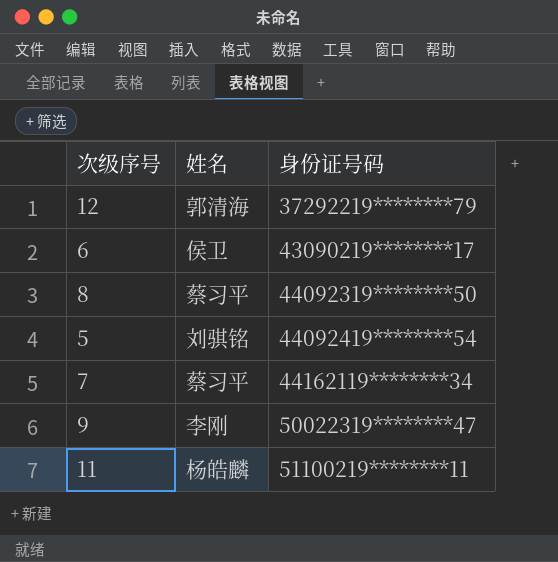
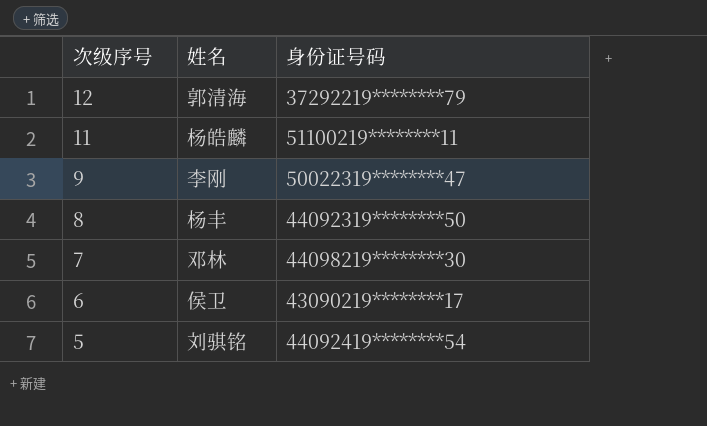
row order: 身份证号码 ascending -> 次级序号 descending
8 | 姓名: 蔡习平 -> 杨丰
7 | 姓名: 蔡习平 -> 邓林
7 | 身份证号码: 44162119********34 -> 44098219********30

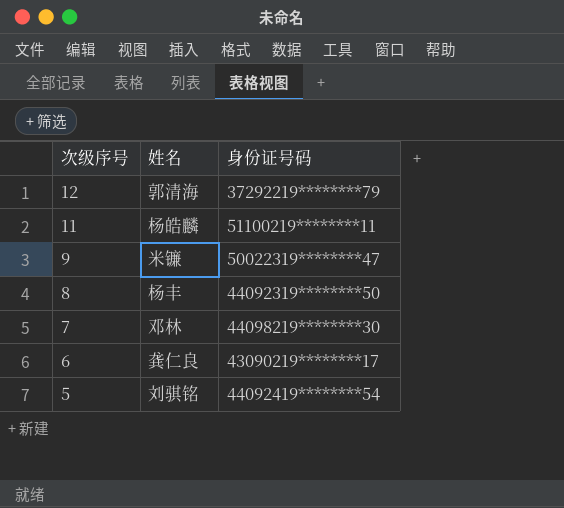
9 | 姓名: 李刚 -> 米镰
6 | 姓名: 侯卫 -> 龚仁良

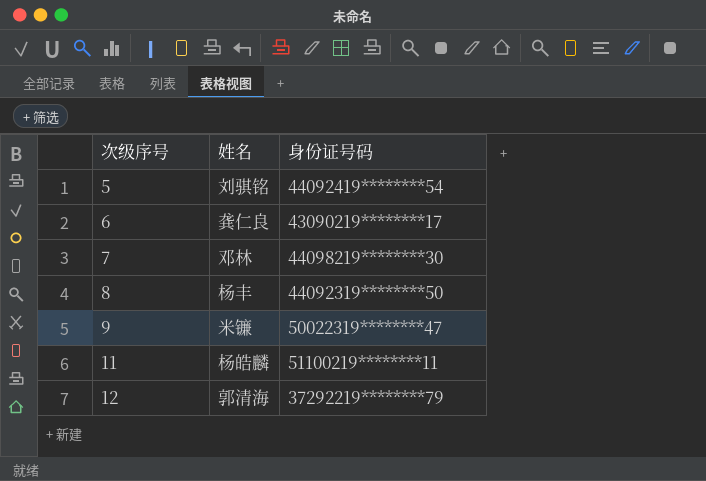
row order: 次级序号 descending -> 次级序号 ascending

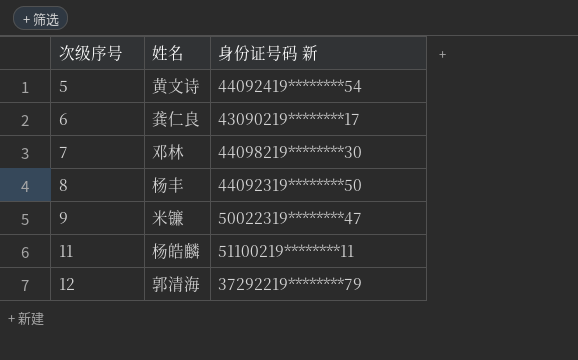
column name: 身份证号码 -> 身份证号码 新
5 | 姓名: 刘骐铭 -> 黄文诗

